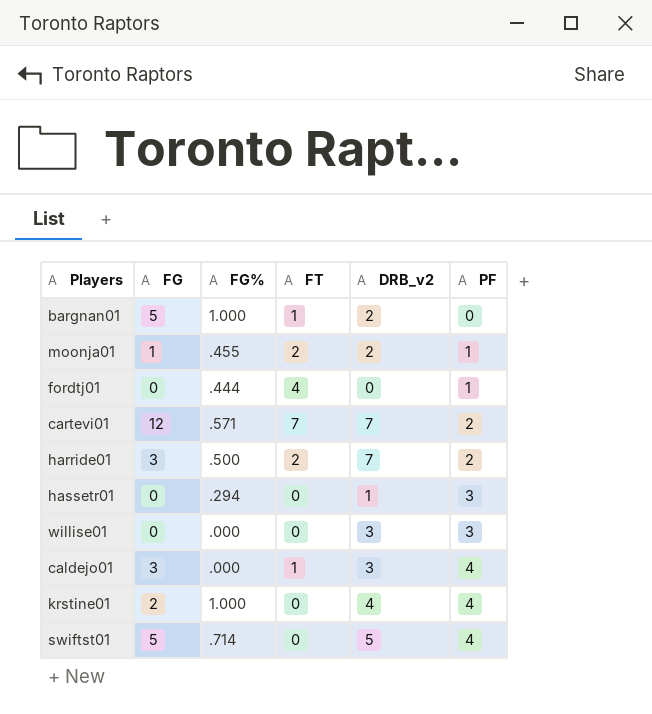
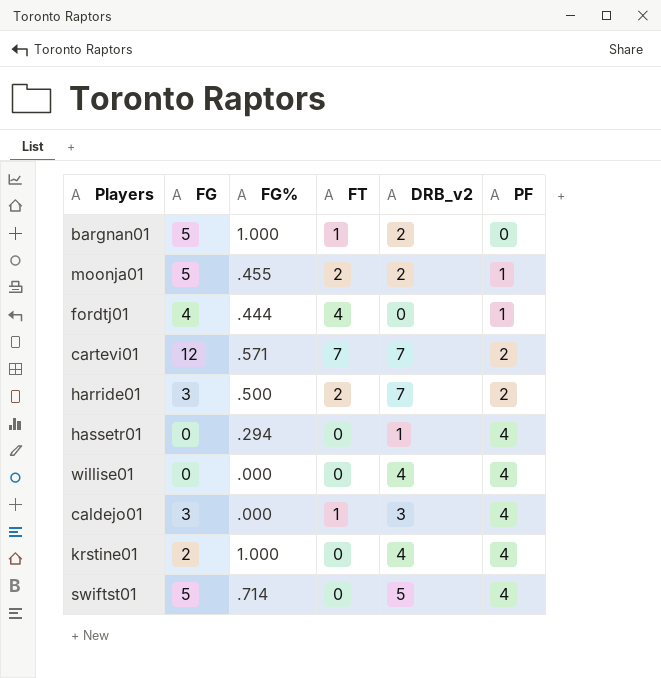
moonja01 | FG: 1 -> 5
fordtj01 | FG: 0 -> 4
hassetr01 | PF: 3 -> 4
willise01 | DRB_v2: 3 -> 4
willise01 | PF: 3 -> 4

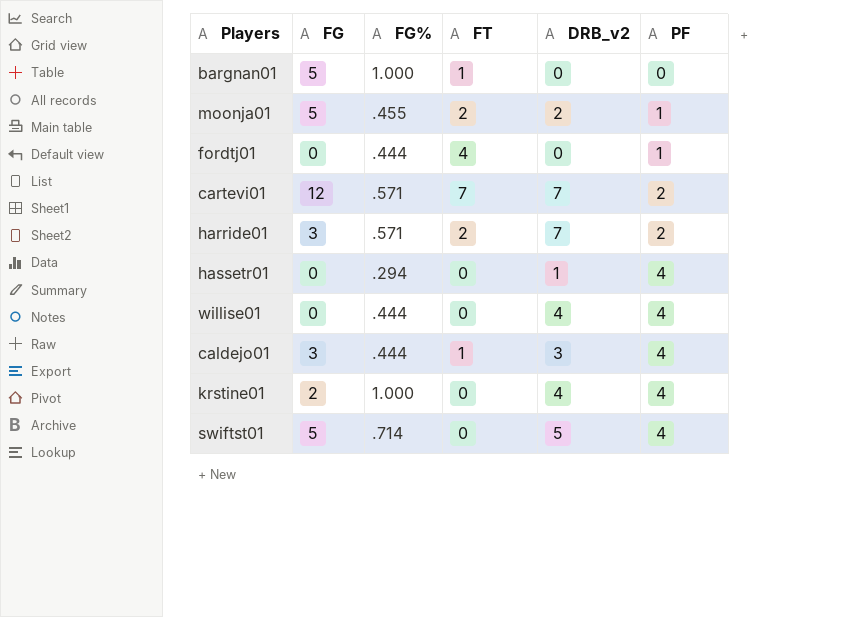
bargnan01 | DRB_v2: 2 -> 0
fordtj01 | FG: 4 -> 0
harride01 | FG%: .500 -> .571
willise01 | FG%: .000 -> .444
caldejo01 | FG%: .000 -> .444

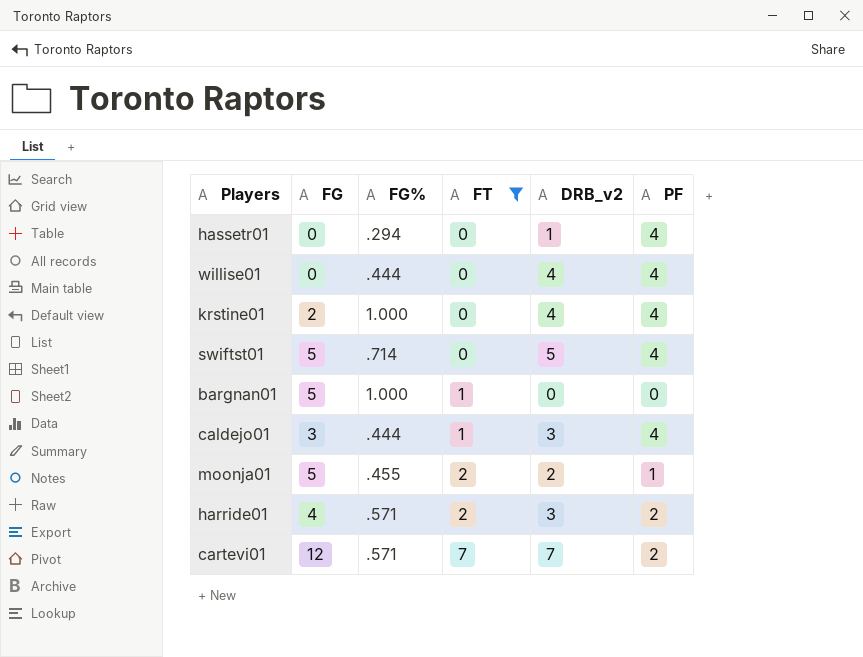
filter: none -> FT != 4
row order: PF ascending -> FT ascending
harride01 | FG: 3 -> 4
harride01 | DRB_v2: 7 -> 3

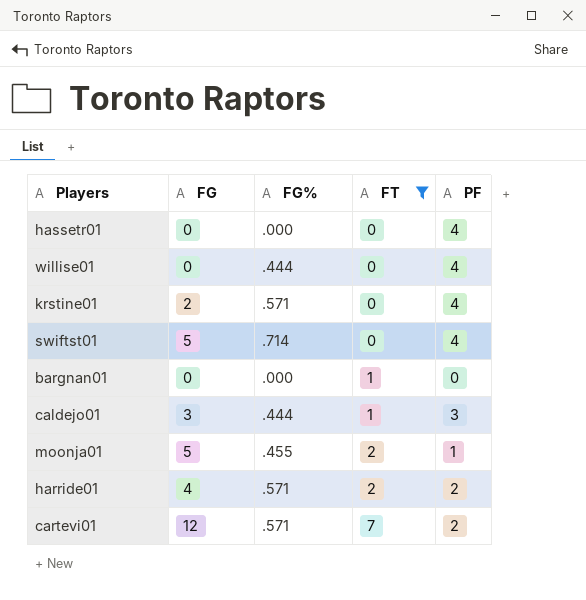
column DRB_v2 | position: 5 -> none
hassetr01 | FG%: .294 -> .000
krstine01 | FG%: 1.000 -> .571
bargnan01 | FG: 5 -> 0
bargnan01 | FG%: 1.000 -> .000
caldejo01 | PF: 4 -> 3

